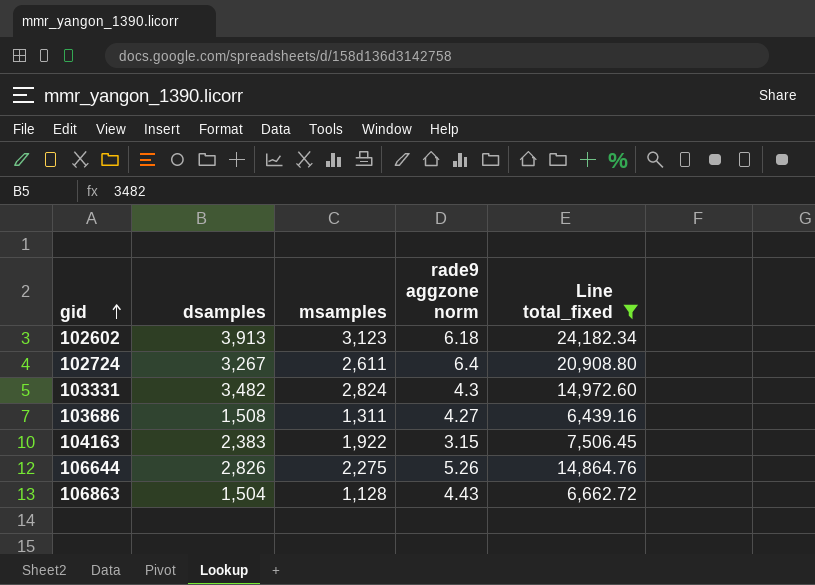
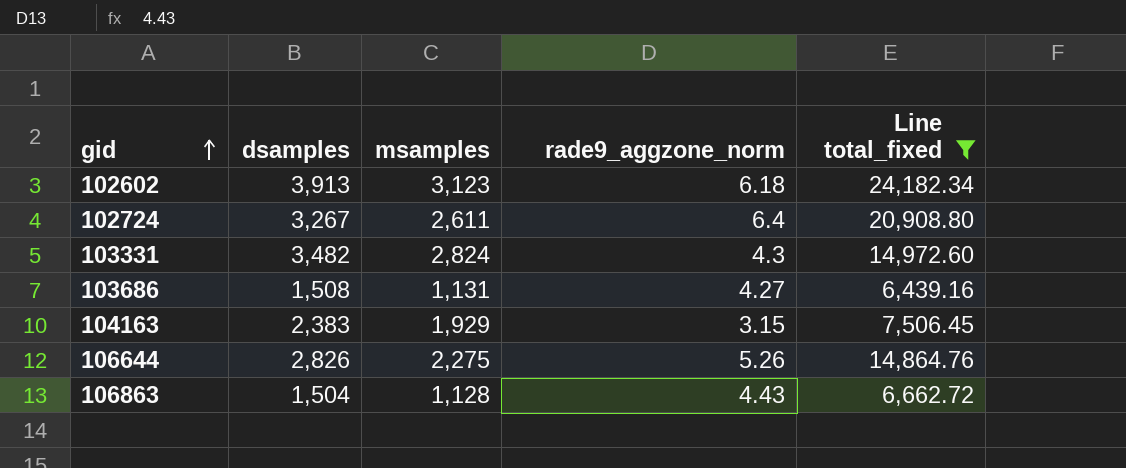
column name: rade9 aggzone norm -> rade9_aggzone_norm
103686 | msamples: 1,311 -> 1,131
104163 | msamples: 1,922 -> 1,929

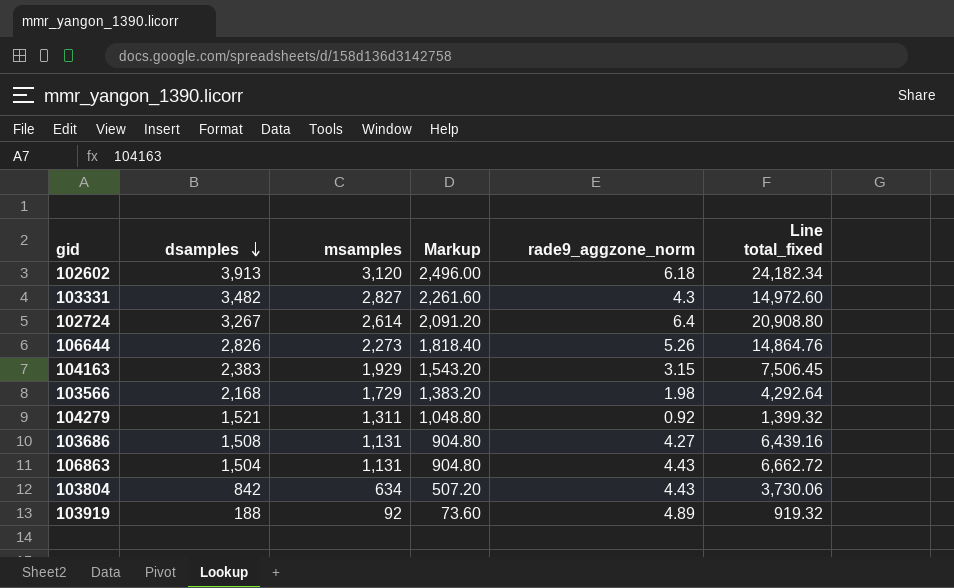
filter: Line total_fixed >= 6,439.16 -> none
row order: gid ascending -> dsamples descending
column Markup | formula: none -> [msamples] * 0.8
102602 | msamples: 3,123 -> 3,120
103331 | msamples: 2,824 -> 2,827
102724 | msamples: 2,611 -> 2,614
106644 | msamples: 2,275 -> 2,273
106863 | msamples: 1,128 -> 1,131

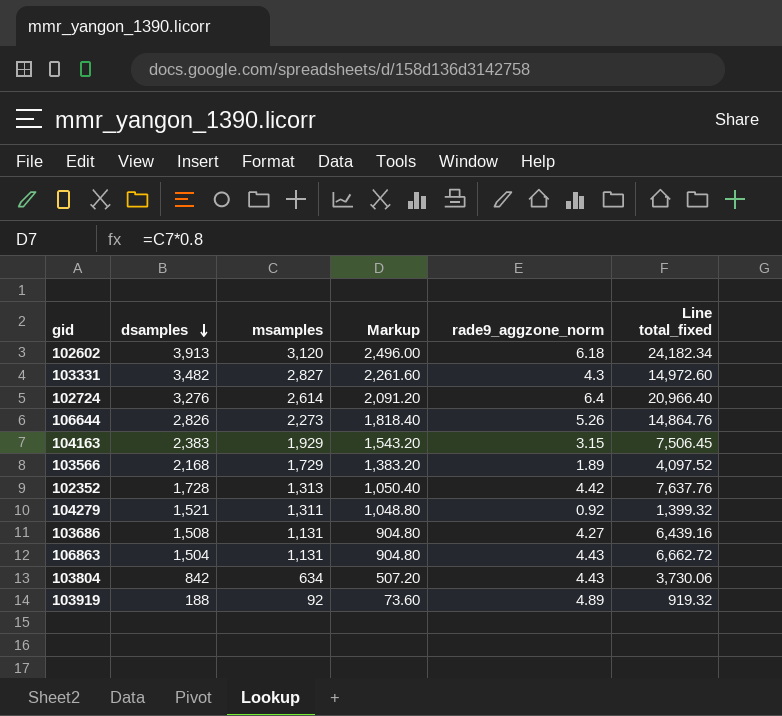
102724 | dsamples: 3,267 -> 3,276
102724 | Line total_fixed: 20,908.80 -> 20,966.40
103566 | rade9_aggzone_norm: 1.98 -> 1.89
103566 | Line total_fixed: 4,292.64 -> 4,097.52
row 102352: none -> 1,728 | 1,313 | 1,050.40 | 4.42 | 7,637.76

